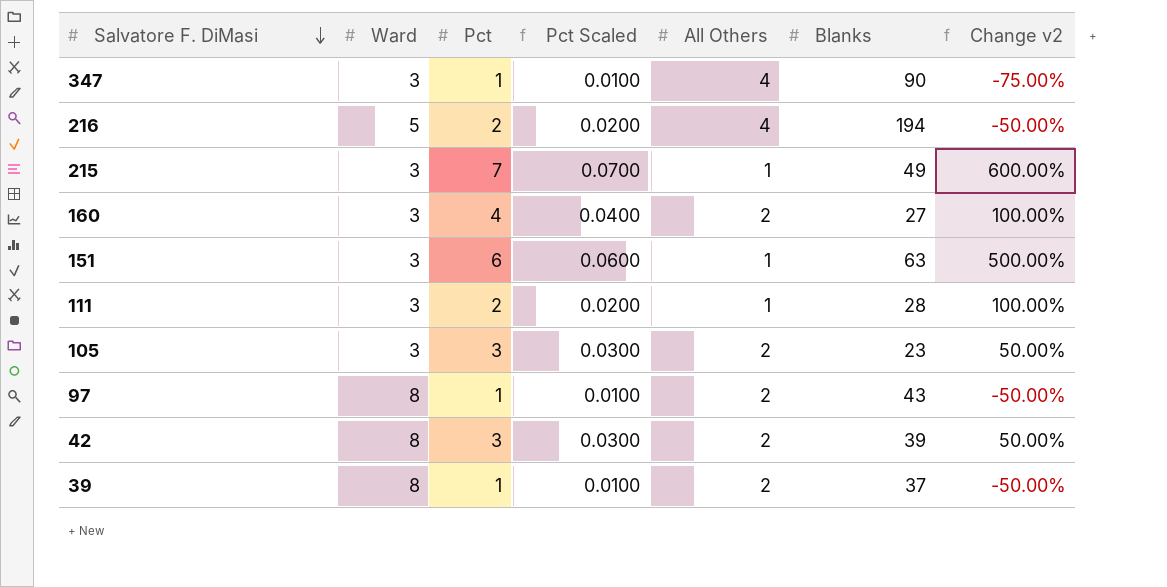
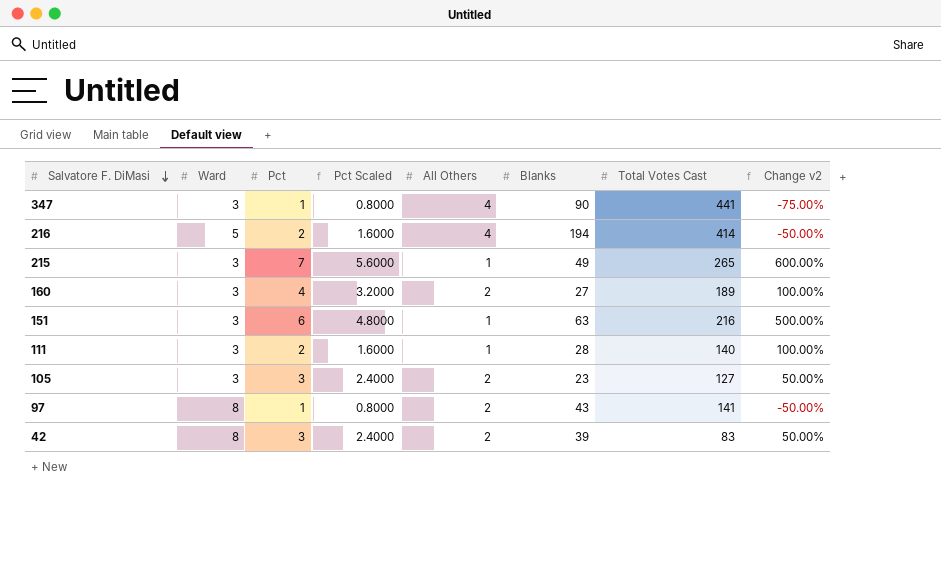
column Pct Scaled | formula: [Pct] * 0.01 -> [Pct] * 0.8
column Total Votes Cast | position: none -> 7
row 39: 8 | 1 | 0.0100 | 2 | 37 | -50.00% -> none

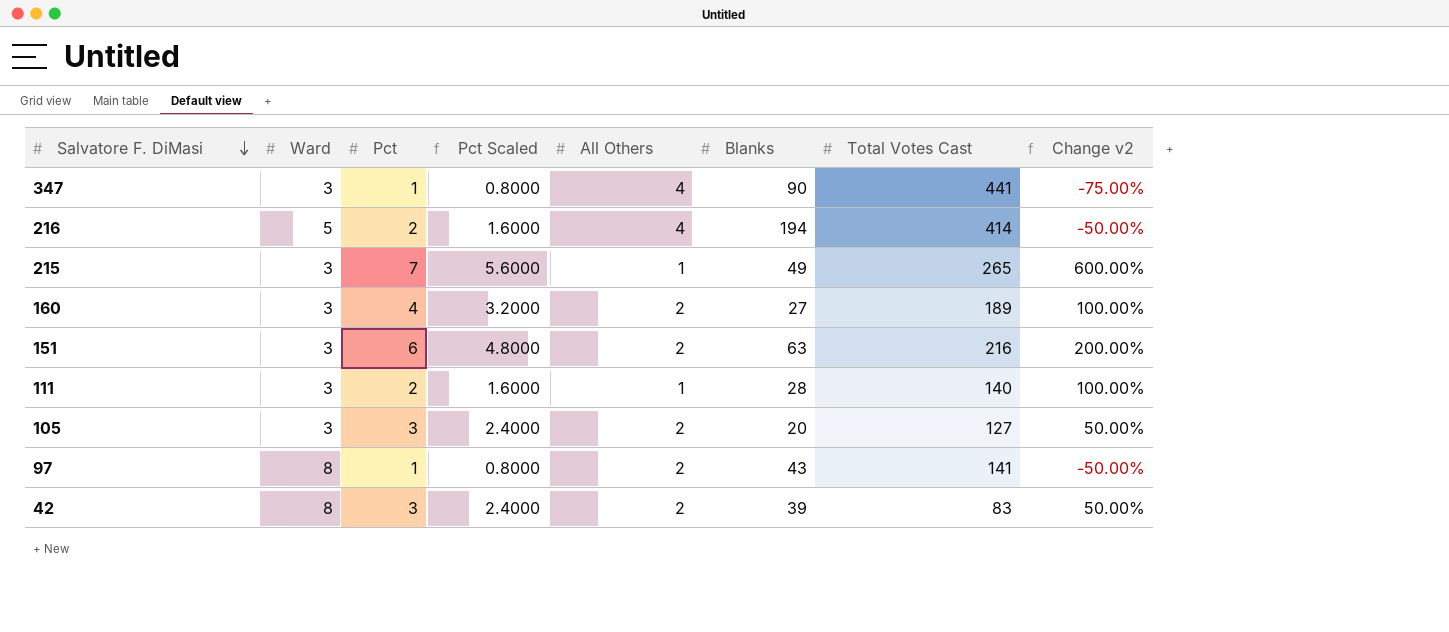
151 | All Others: 1 -> 2
151 | Change v2: 500.00% -> 200.00%
105 | Blanks: 23 -> 20

